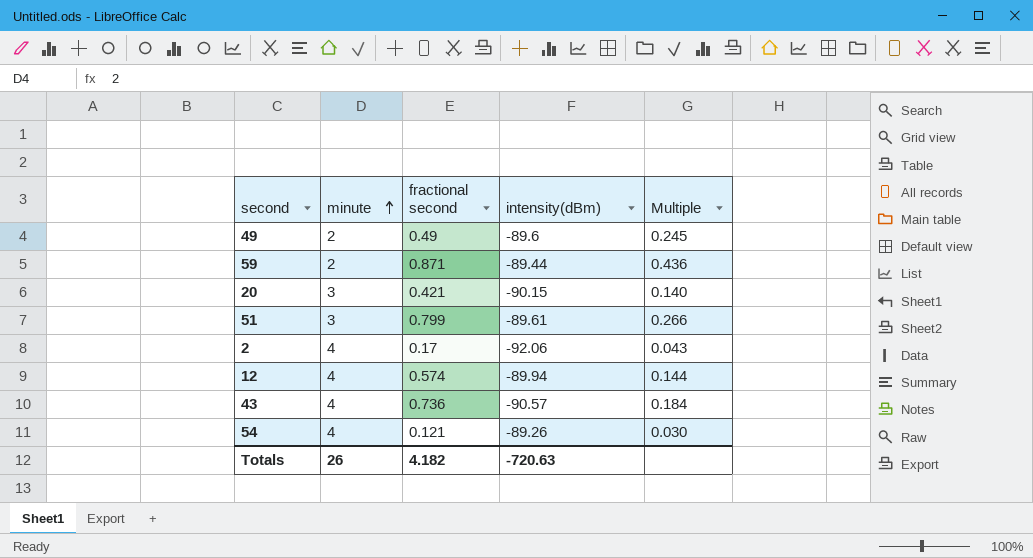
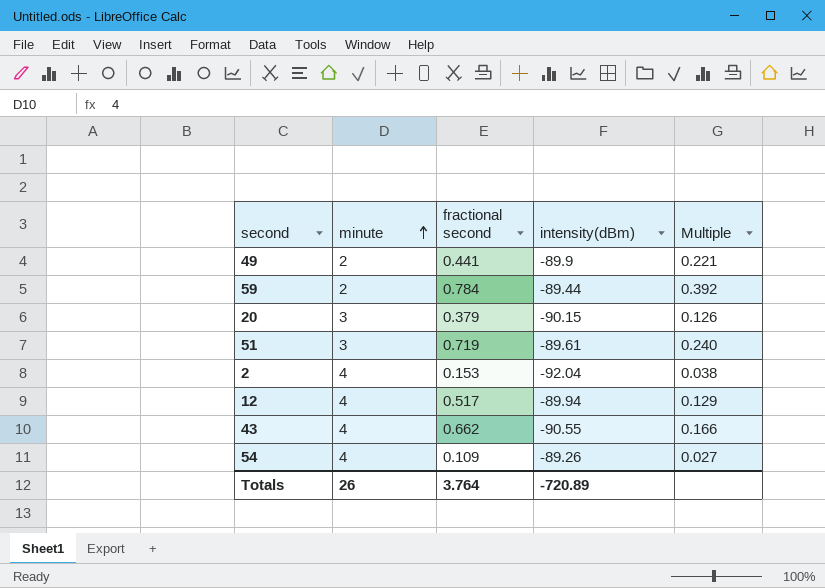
49 | fractional second: 0.49 -> 0.441
49 | intensity(dBm): -89.6 -> -89.9
49 | Multiple: 0.245 -> 0.221
59 | fractional second: 0.871 -> 0.784
59 | Multiple: 0.436 -> 0.392
20 | fractional second: 0.421 -> 0.379
20 | Multiple: 0.140 -> 0.126
51 | fractional second: 0.799 -> 0.719
51 | Multiple: 0.266 -> 0.240
2 | fractional second: 0.17 -> 0.153
2 | intensity(dBm): -92.06 -> -92.04
2 | Multiple: 0.043 -> 0.038
12 | fractional second: 0.574 -> 0.517
12 | Multiple: 0.144 -> 0.129
43 | fractional second: 0.736 -> 0.662
43 | intensity(dBm): -90.57 -> -90.55
43 | Multiple: 0.184 -> 0.166
54 | fractional second: 0.121 -> 0.109
54 | Multiple: 0.030 -> 0.027
Totals | fractional second: 4.182 -> 3.764
Totals | intensity(dBm): -720.63 -> -720.89

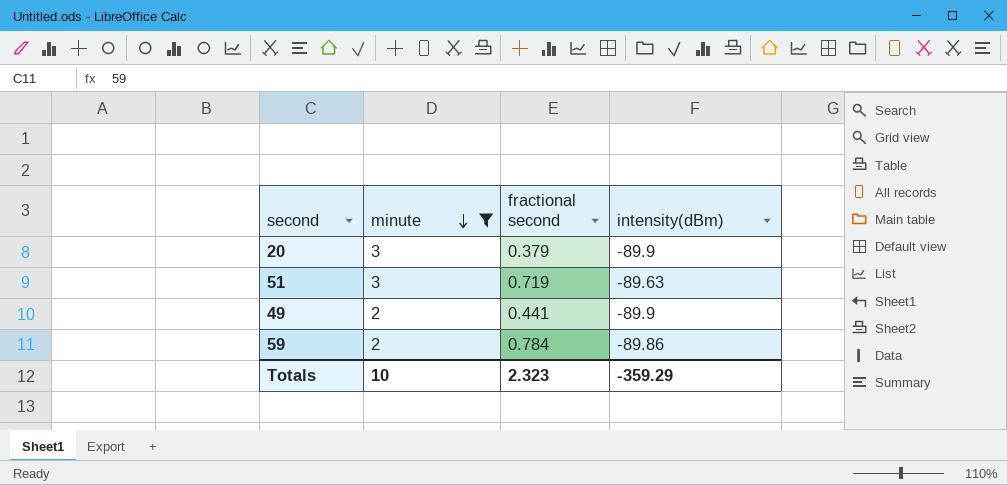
filter: none -> minute != 4
row order: minute ascending -> minute descending
column Multiple | formula: [fractional second] / [minute] -> none
20 | intensity(dBm): -90.15 -> -89.9
51 | intensity(dBm): -89.61 -> -89.63
59 | intensity(dBm): -89.44 -> -89.86
Totals | minute: 26 -> 10
Totals | fractional second: 3.764 -> 2.323
Totals | intensity(dBm): -720.89 -> -359.29

